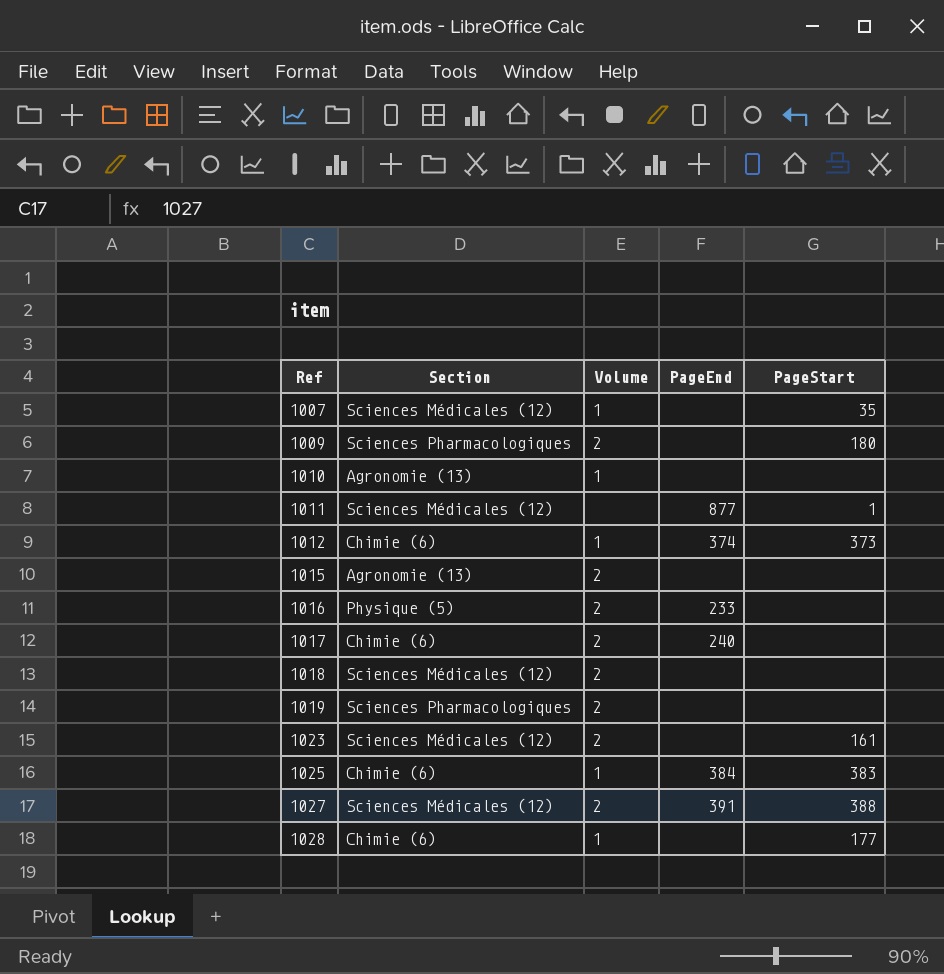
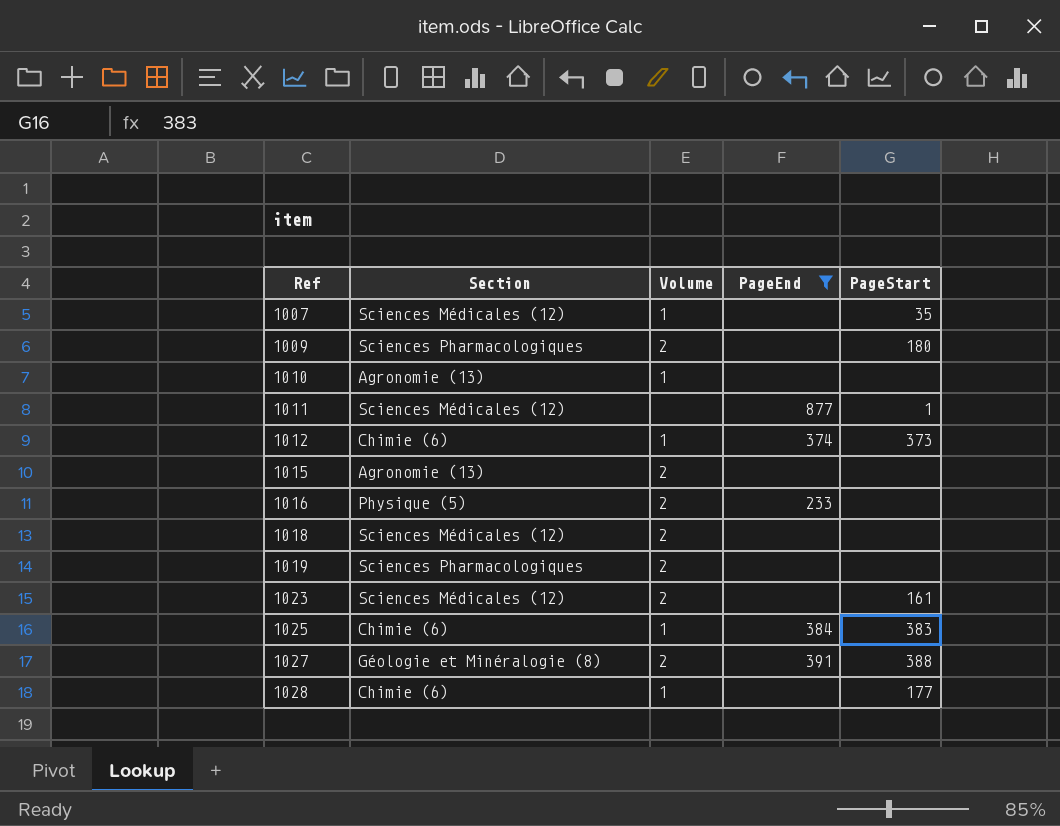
filter: none -> PageEnd != 240
1027 | Section: Sciences Médicales (12) -> Géologie et Minéralogie (8)

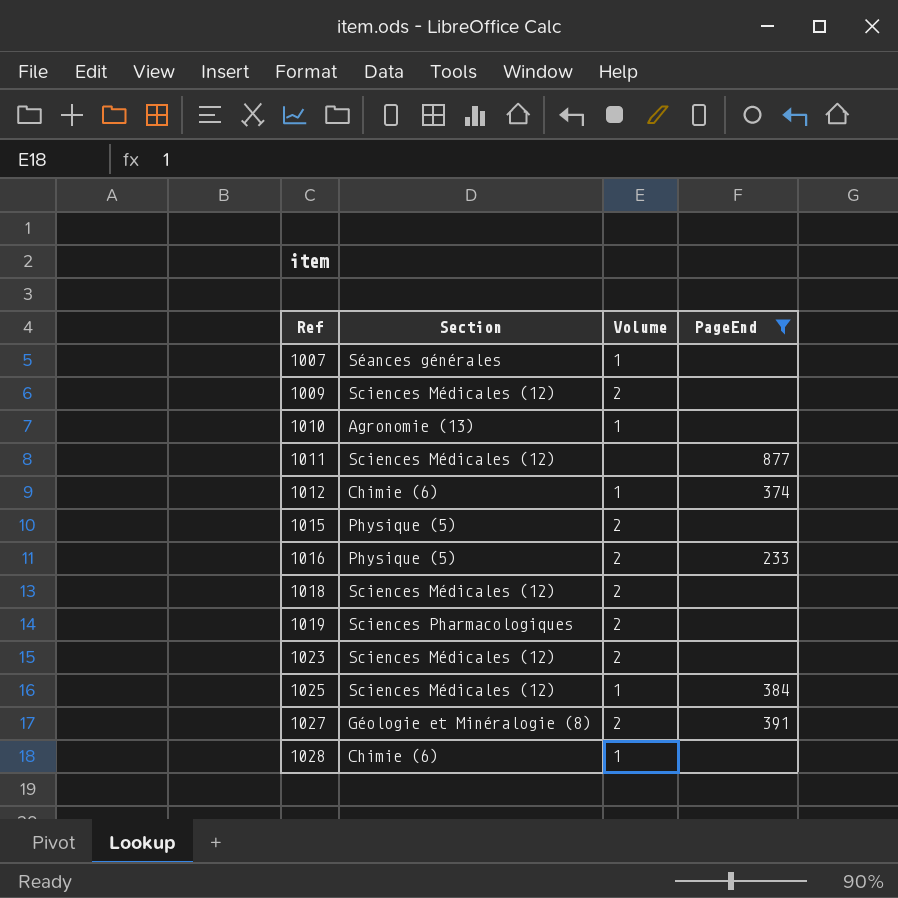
column PageStart | position: 5 -> none
1007 | Section: Sciences Médicales (12) -> Séances générales
1009 | Section: Sciences Pharmacologiques -> Sciences Médicales (12)
1015 | Section: Agronomie (13) -> Physique (5)
1025 | Section: Chimie (6) -> Sciences Médicales (12)

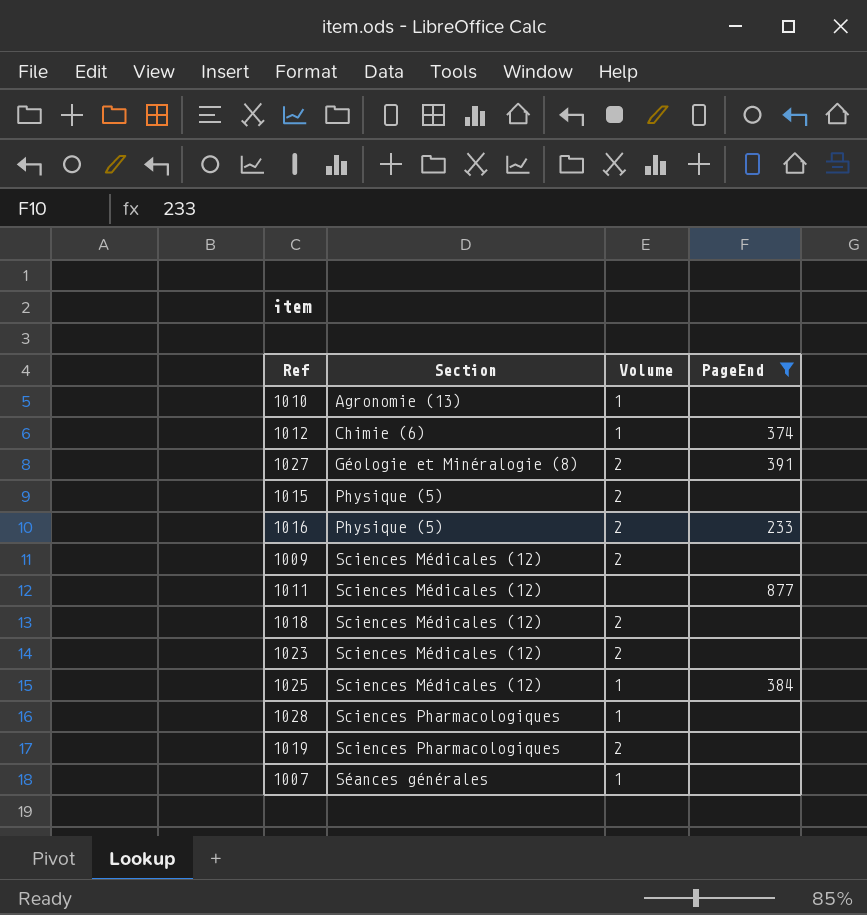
row order: Ref ascending -> Section ascending
1028 | Section: Chimie (6) -> Sciences Pharmacologiques

